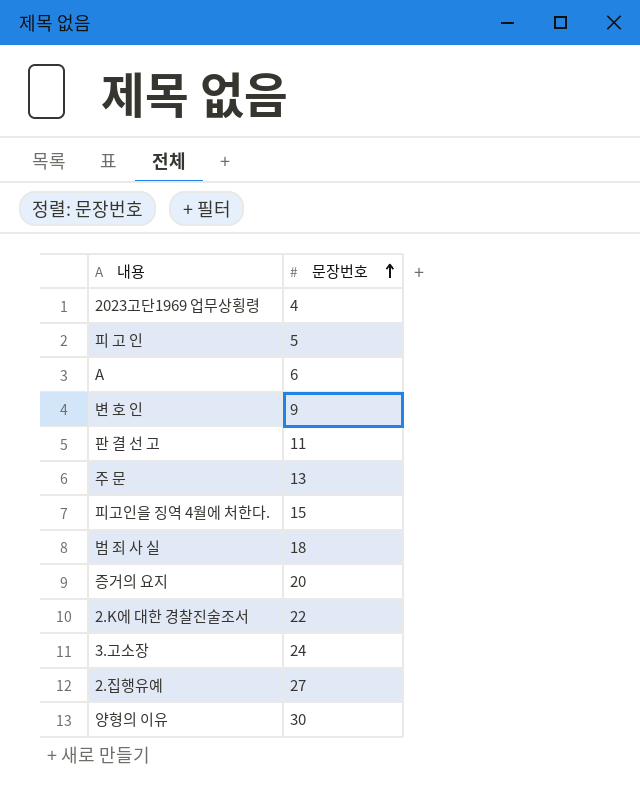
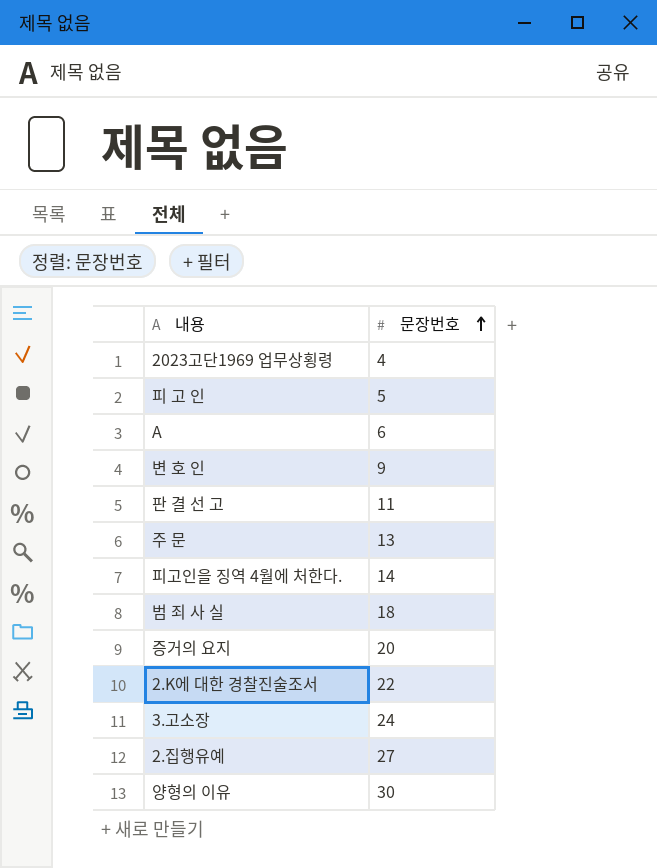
피고인을 징역 4월에 처한다. | 문장번호: 15 -> 14

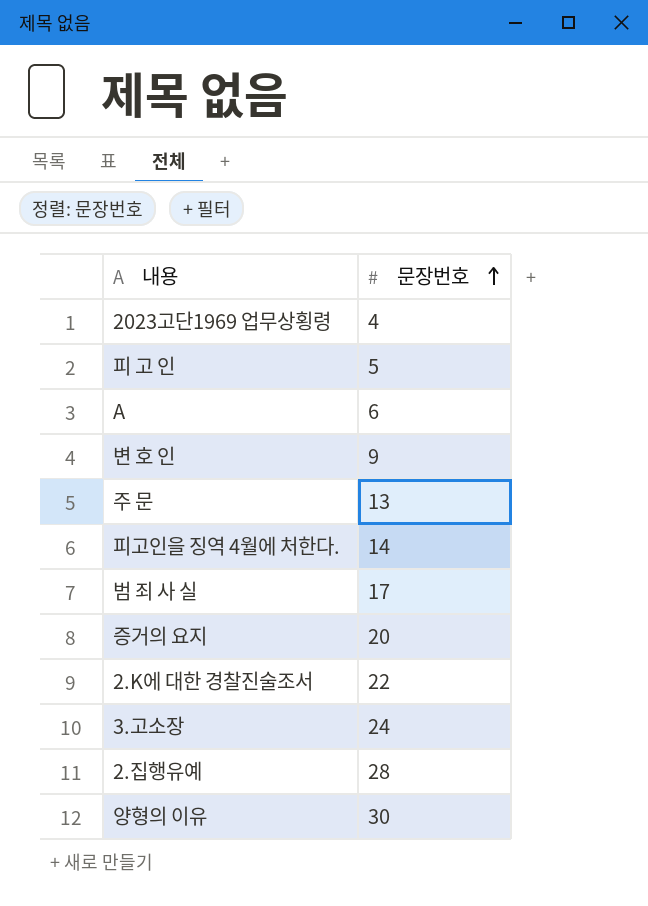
row 판 결 선 고: 11 -> none
범 죄 사 실 | 문장번호: 18 -> 17
2.집행유예 | 문장번호: 27 -> 28

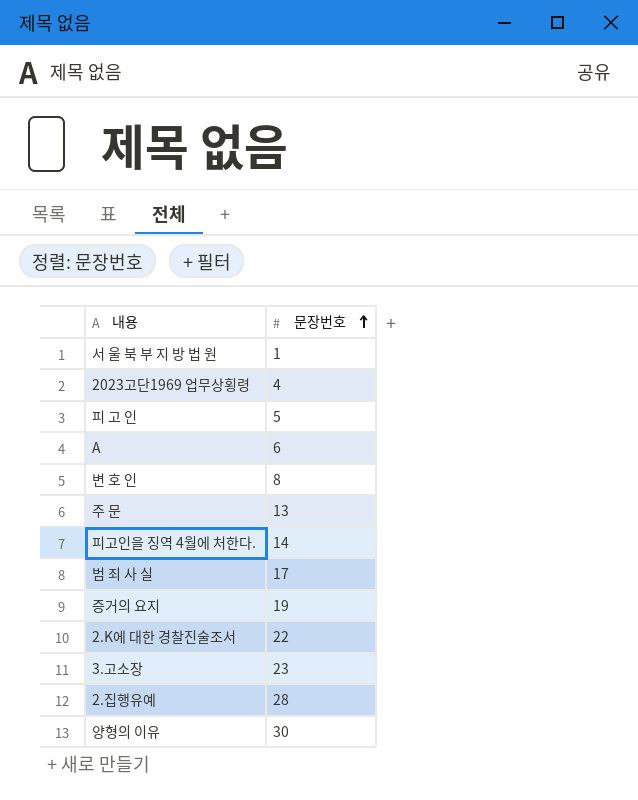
row 서 울 북 부 지 방 법 원: none -> 1
변 호 인 | 문장번호: 9 -> 8
증거의 요지 | 문장번호: 20 -> 19
3.고소장 | 문장번호: 24 -> 23

